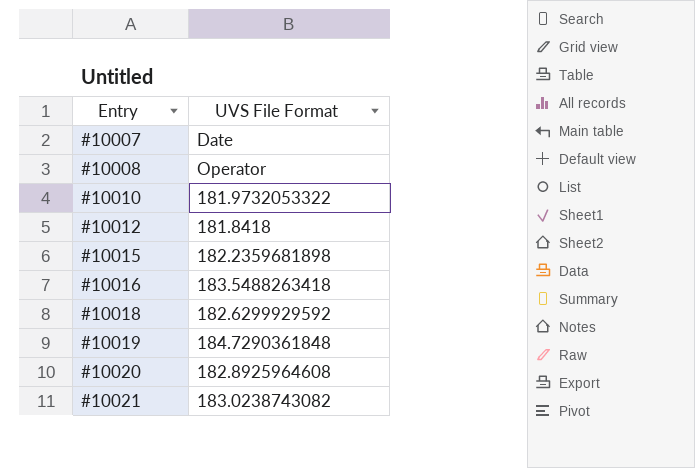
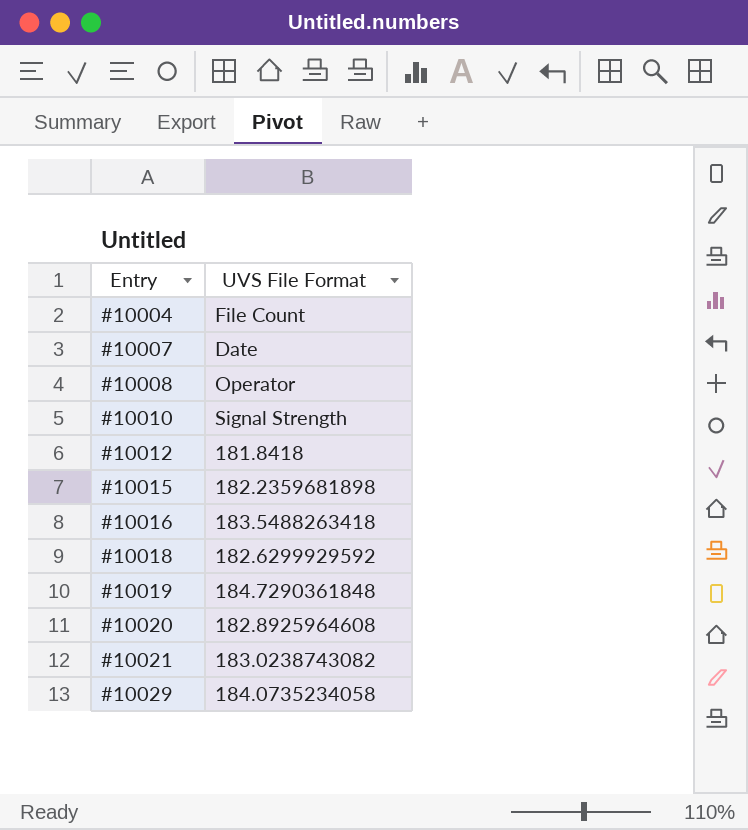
row #10004: none -> File Count
#10010 | UVS File Format: 181.9732053322 -> Signal Strength
row #10029: none -> 184.0735234058

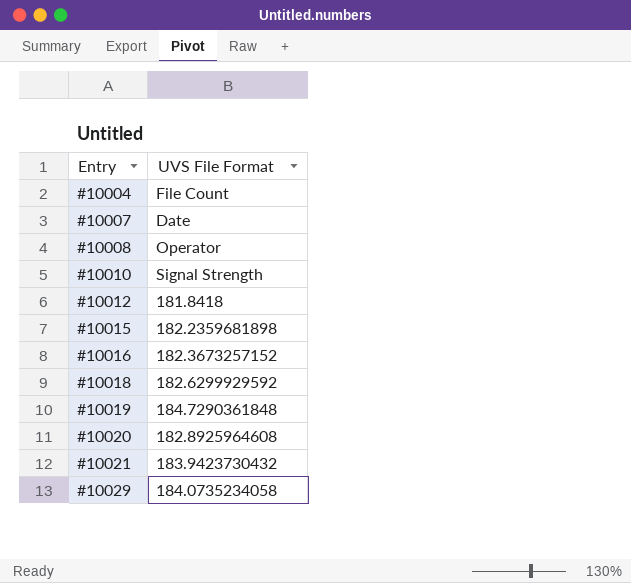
#10016 | UVS File Format: 183.5488263418 -> 182.3673257152
#10021 | UVS File Format: 183.0238743082 -> 183.9423730432

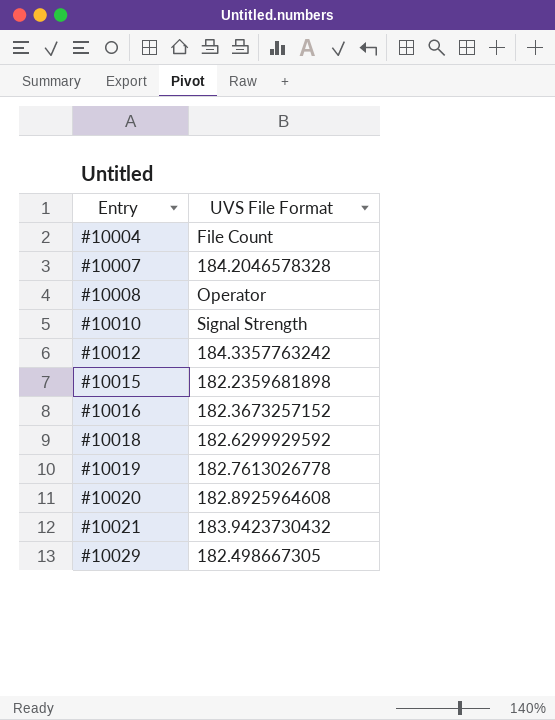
#10007 | UVS File Format: Date -> 184.2046578328
#10012 | UVS File Format: 181.8418 -> 184.3357763242
#10019 | UVS File Format: 184.7290361848 -> 182.7613026778
#10029 | UVS File Format: 184.0735234058 -> 182.498667305

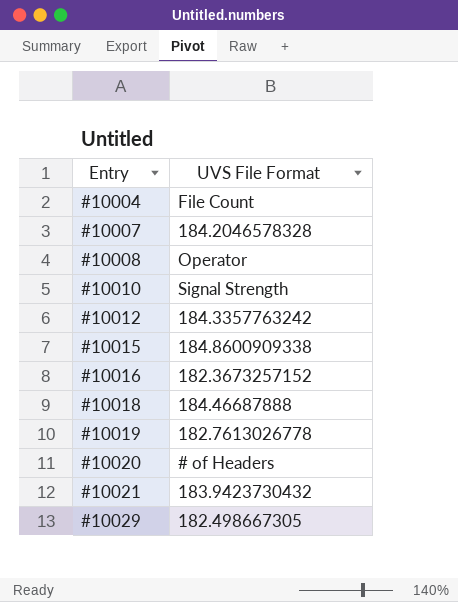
#10015 | UVS File Format: 182.2359681898 -> 184.8600909338
#10018 | UVS File Format: 182.6299929592 -> 184.46687888
#10020 | UVS File Format: 182.8925964608 -> # of Headers

